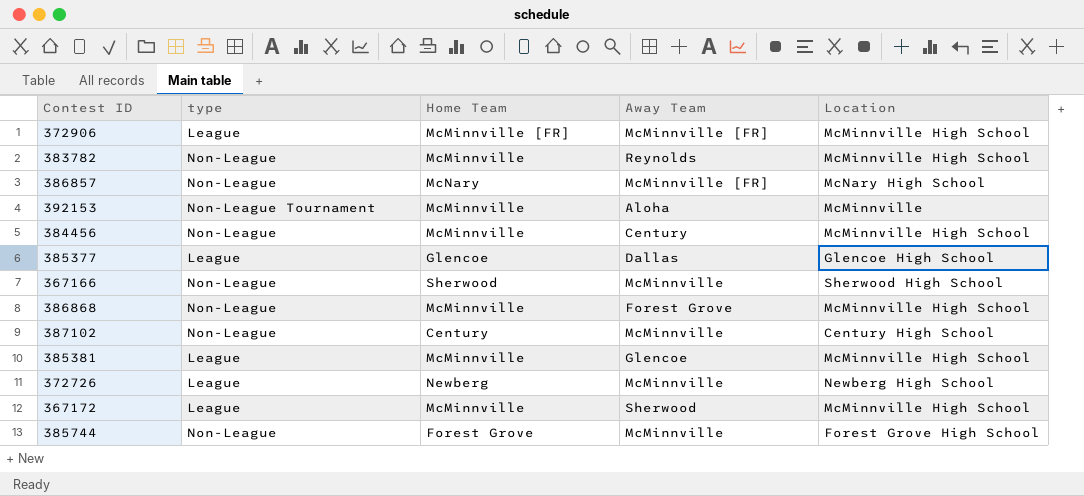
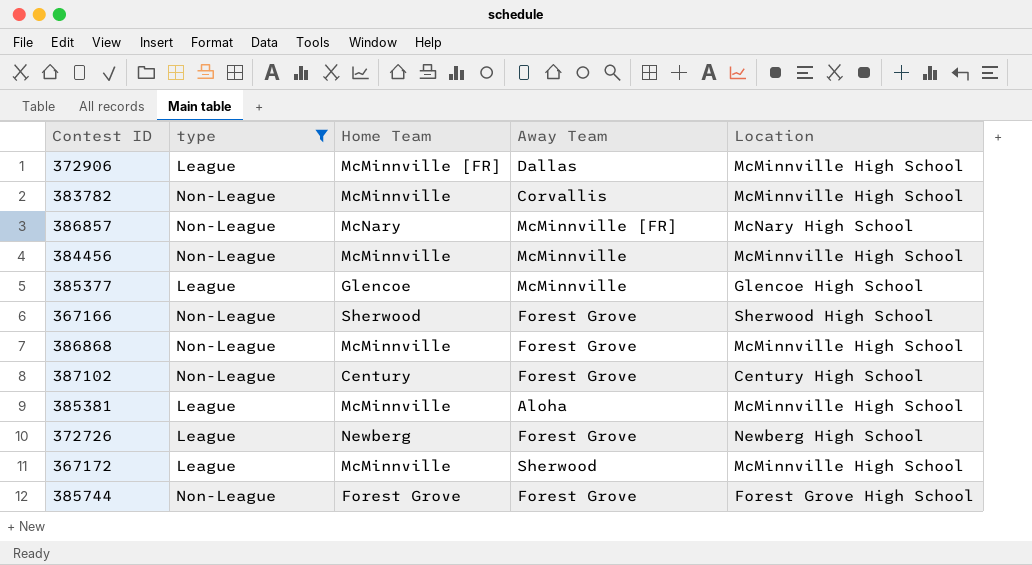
filter: none -> type != Non-League Tournament
372906 | Away Team: McMinnville [FR] -> Dallas
383782 | Away Team: Reynolds -> Corvallis
384456 | Away Team: Century -> McMinnville
385377 | Away Team: Dallas -> McMinnville
367166 | Away Team: McMinnville -> Forest Grove
387102 | Away Team: McMinnville -> Forest Grove
385381 | Away Team: Glencoe -> Aloha
372726 | Away Team: McMinnville -> Forest Grove
385744 | Away Team: McMinnville -> Forest Grove

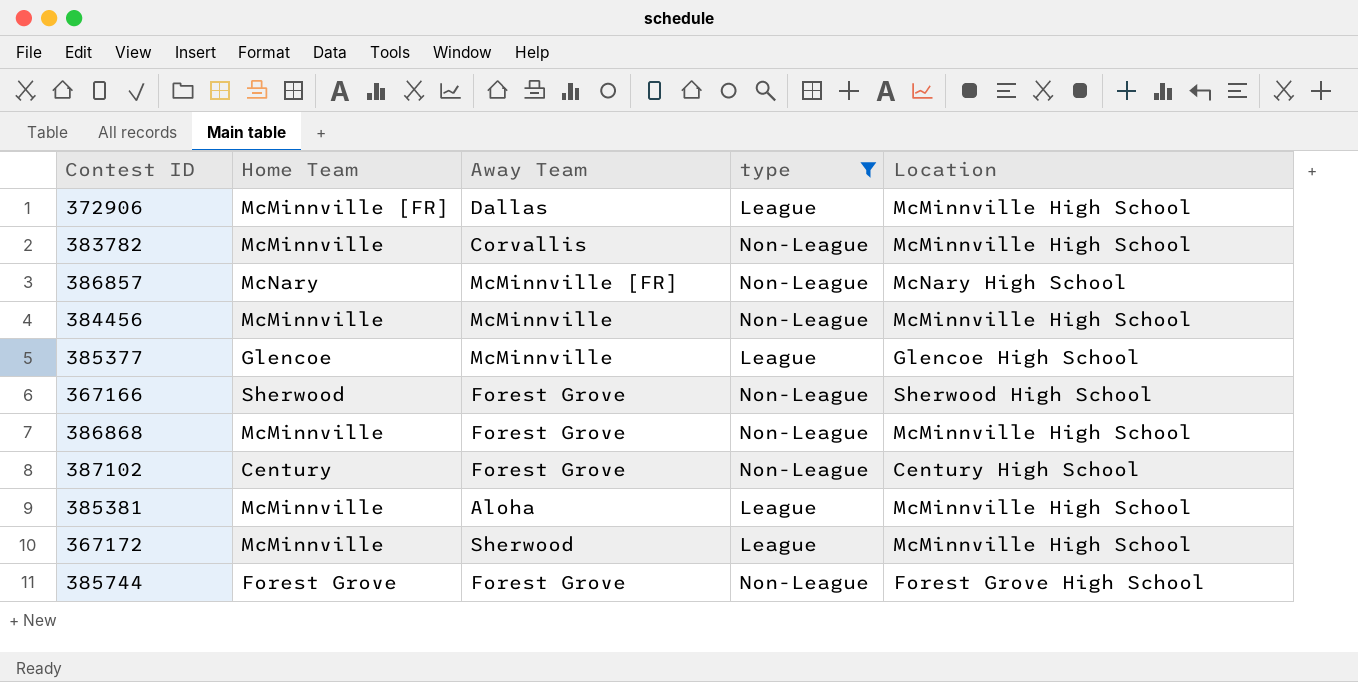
column type | position: 2 -> 4
row 372726: League | Newberg | Forest Grove | Newberg High School -> none

